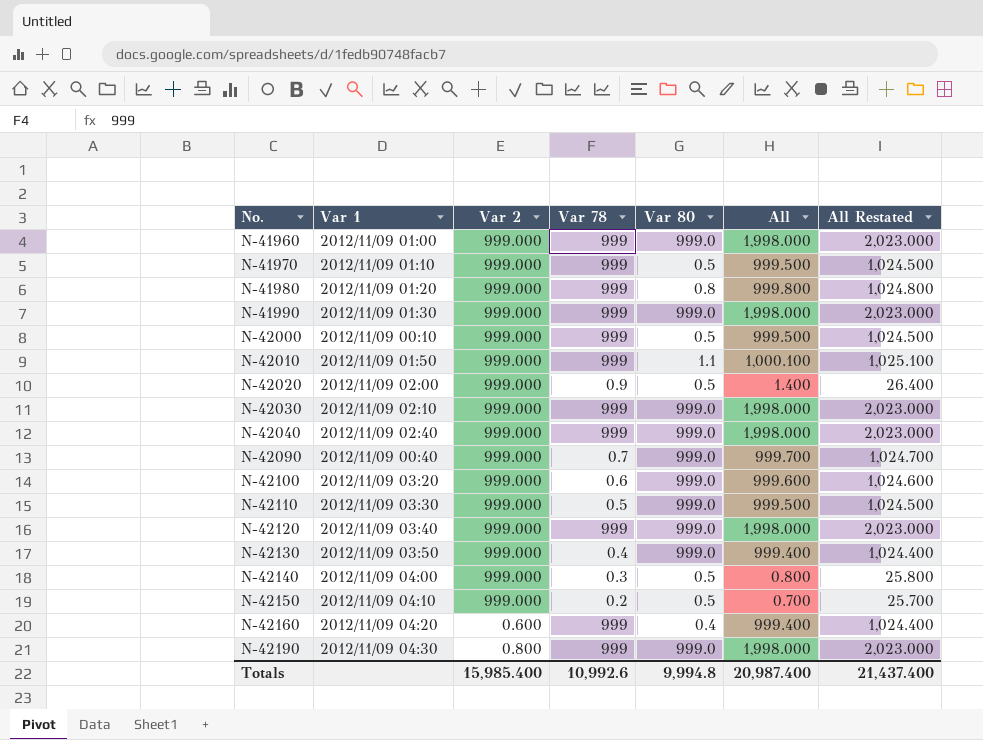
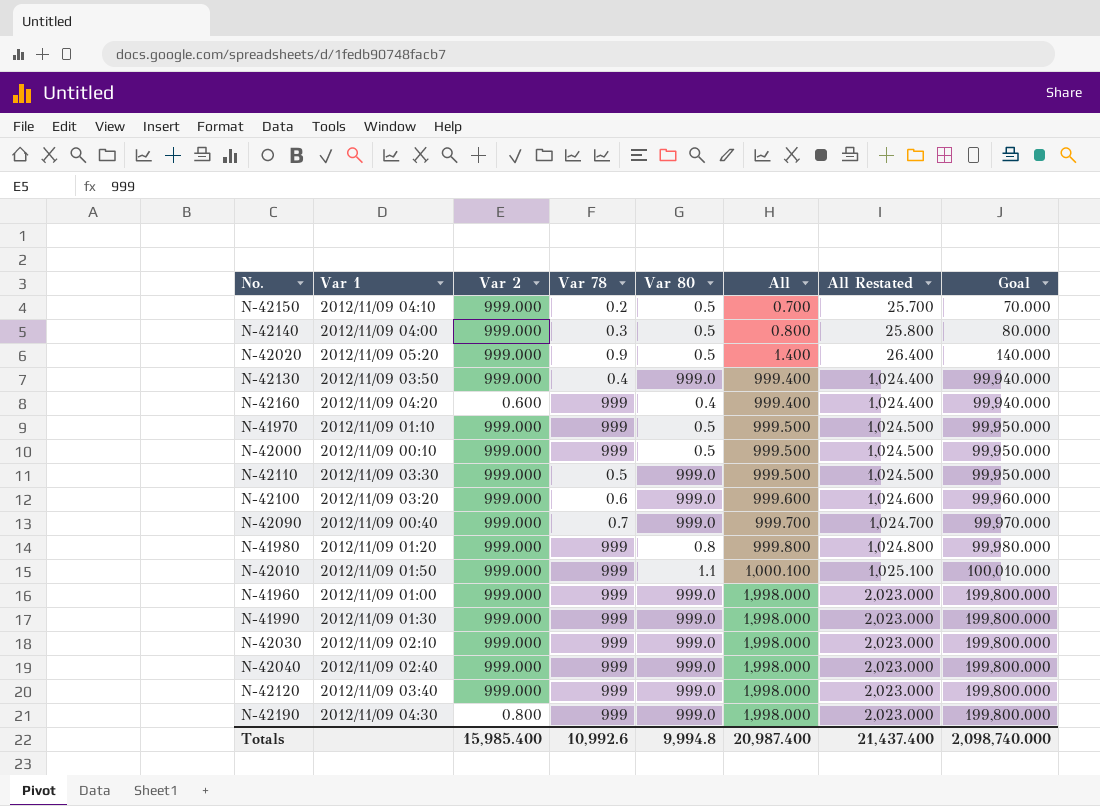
row order: No. ascending -> All ascending
column Goal | formula: none -> [All] * 100
N-42020 | Var 1: 2012/11/09 02:00 -> 2012/11/09 05:20

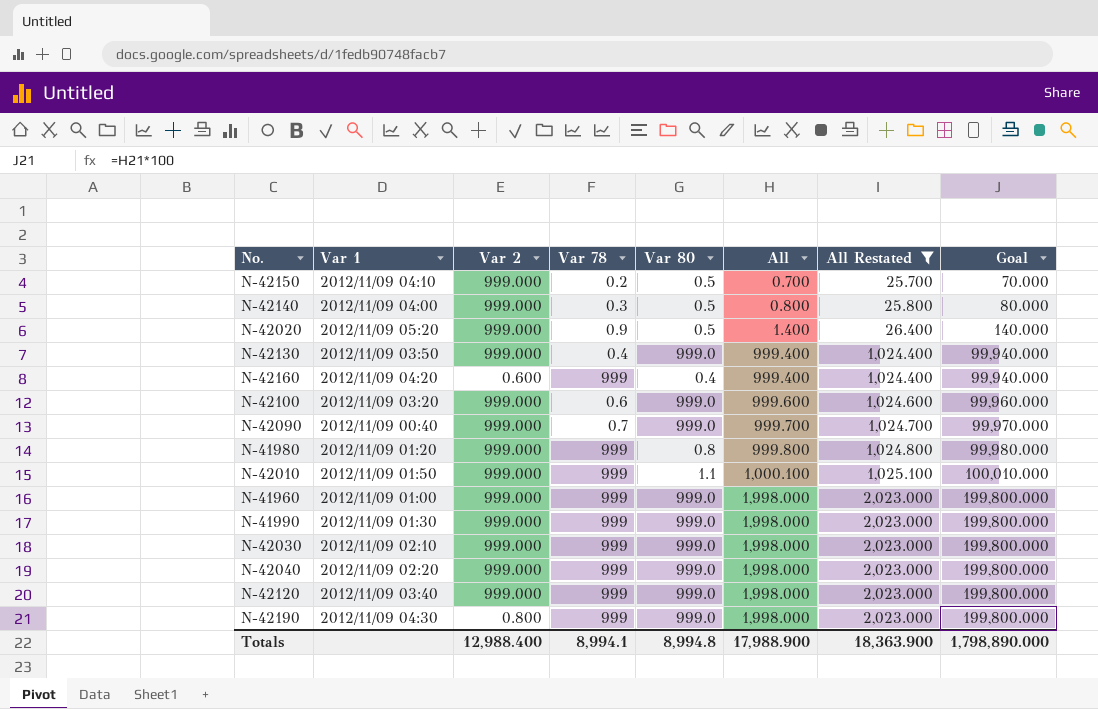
filter: none -> All Restated != 1,024.500
N-42040 | Var 1: 2012/11/09 02:40 -> 2012/11/09 02:20
Totals | Var 2: 15,985.400 -> 12,988.400
Totals | Var 78: 10,992.6 -> 8,994.1
Totals | Var 80: 9,994.8 -> 8,994.8
Totals | All: 20,987.400 -> 17,988.900
Totals | All Restated: 21,437.400 -> 18,363.900
Totals | Goal: 2,098,740.000 -> 1,798,890.000

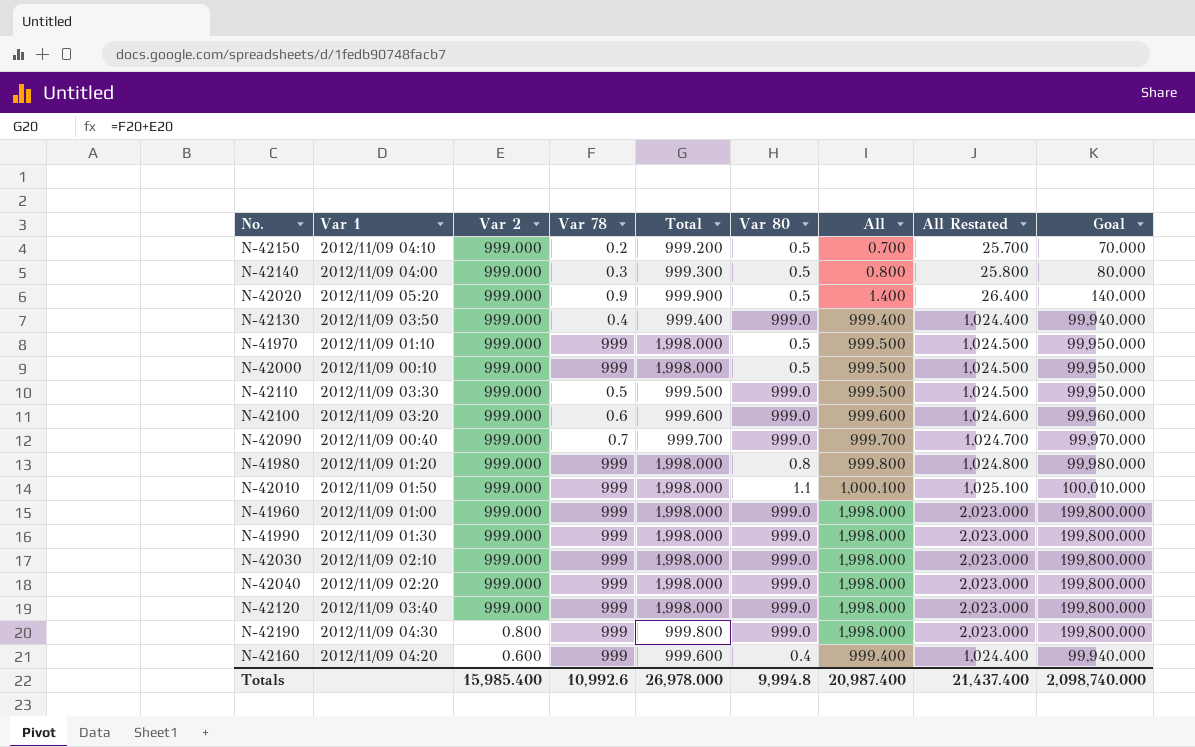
filter: All Restated != 1,024.500 -> none
row order: All ascending -> Var 2 descending
column Total | formula: none -> [Var 2] + [Var 78]
Totals | Var 2: 12,988.400 -> 15,985.400
Totals | Var 78: 8,994.1 -> 10,992.6
Totals | Var 80: 8,994.8 -> 9,994.8
Totals | All: 17,988.900 -> 20,987.400
Totals | All Restated: 18,363.900 -> 21,437.400
Totals | Goal: 1,798,890.000 -> 2,098,740.000

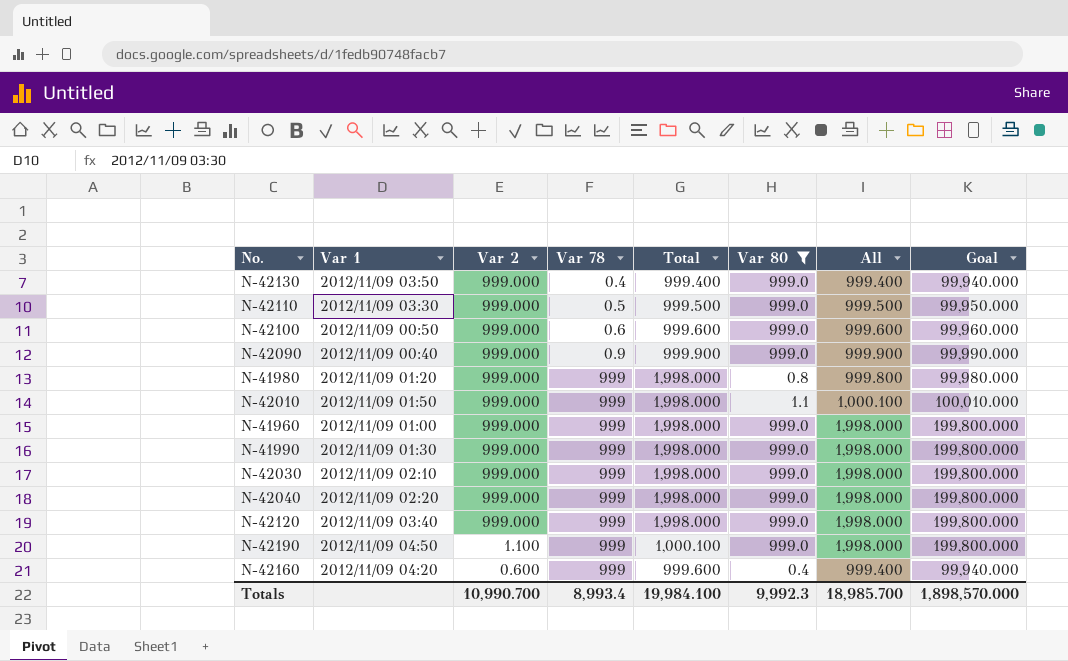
filter: none -> Var 80 != 0.5
column All Restated | formula: [All] + 25 -> none
N-42100 | Var 1: 2012/11/09 03:20 -> 2012/11/09 00:50
N-42090 | Var 78: 0.7 -> 0.9
N-42090 | Total: 999.700 -> 999.900
N-42090 | All: 999.700 -> 999.900
N-42090 | Goal: 99,970.000 -> 99,990.000
N-42190 | Var 1: 2012/11/09 04:30 -> 2012/11/09 04:50
N-42190 | Var 2: 0.800 -> 1.100
N-42190 | Total: 999.800 -> 1,000.100
Totals | Var 2: 15,985.400 -> 10,990.700
Totals | Var 78: 10,992.6 -> 8,993.4
Totals | Total: 26,978.000 -> 19,984.100
Totals | Var 80: 9,994.8 -> 9,992.3
Totals | All: 20,987.400 -> 18,985.700
Totals | Goal: 2,098,740.000 -> 1,898,570.000

